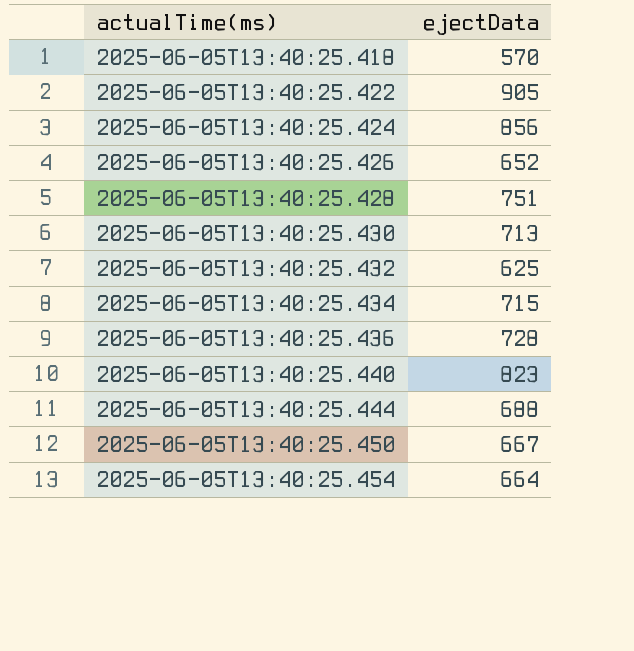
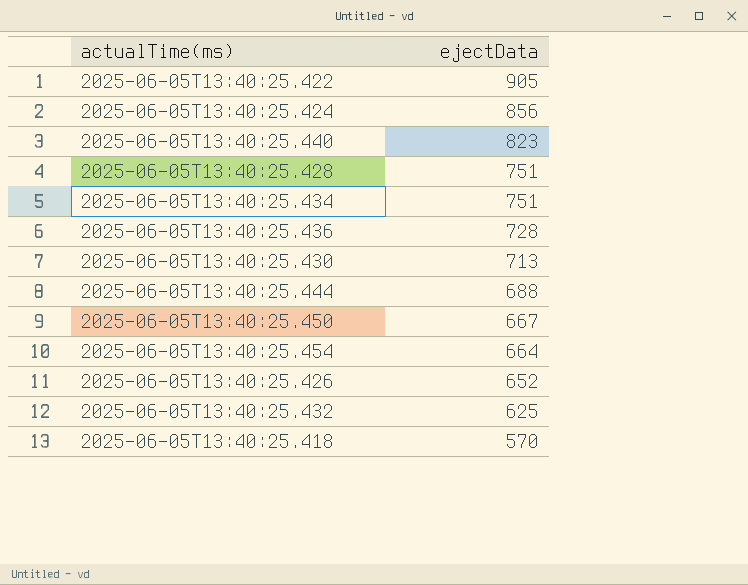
row order: actualTime(ms) ascending -> ejectData descending
2025-06-05T13:40:25.434 | ejectData: 715 -> 751

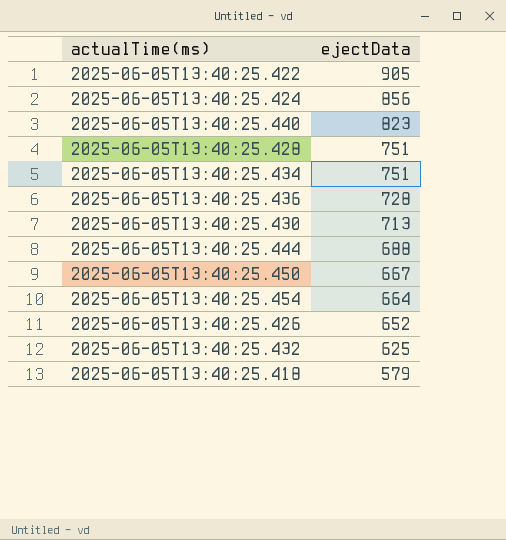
2025-06-05T13:40:25.418 | ejectData: 570 -> 579

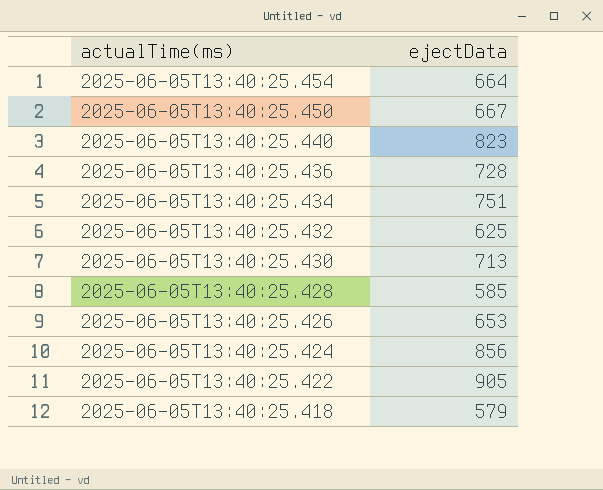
row order: ejectData descending -> actualTime(ms) descending
row 2025-06-05T13:40:25.444: 688 -> none
2025-06-05T13:40:25.428 | ejectData: 751 -> 585
2025-06-05T13:40:25.426 | ejectData: 652 -> 653

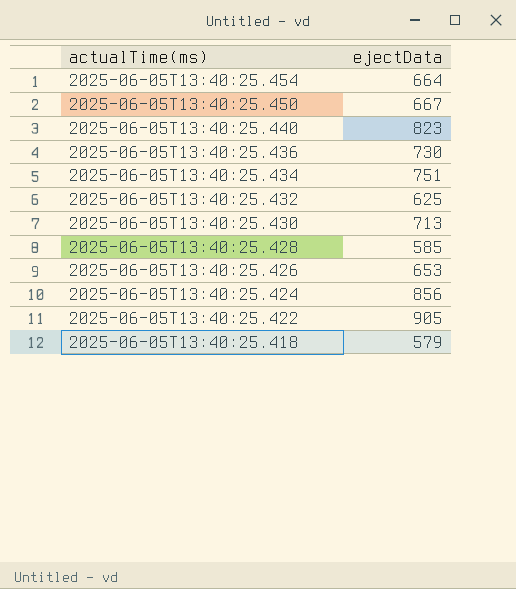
2025-06-05T13:40:25.436 | ejectData: 728 -> 730

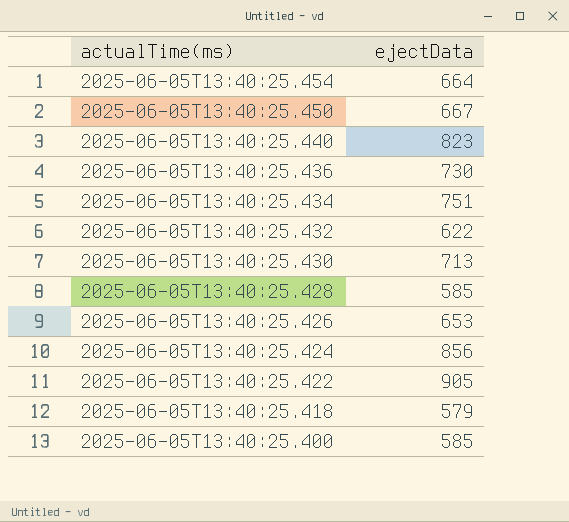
2025-06-05T13:40:25.432 | ejectData: 625 -> 622
row 2025-06-05T13:40:25.400: none -> 585

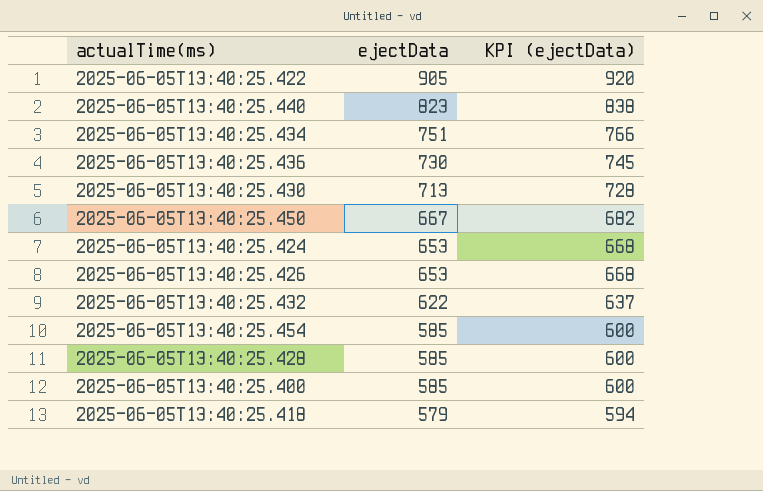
row order: actualTime(ms) descending -> ejectData descending
column KPI (ejectData) | formula: none -> [ejectData] + 15
2025-06-05T13:40:25.424 | ejectData: 856 -> 653
2025-06-05T13:40:25.454 | ejectData: 664 -> 585

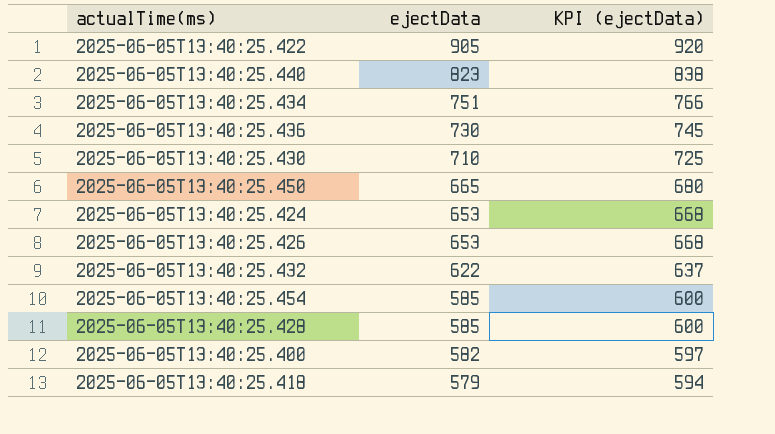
2025-06-05T13:40:25.430 | ejectData: 713 -> 710
2025-06-05T13:40:25.430 | KPI (ejectData): 728 -> 725
2025-06-05T13:40:25.450 | ejectData: 667 -> 665
2025-06-05T13:40:25.450 | KPI (ejectData): 682 -> 680
2025-06-05T13:40:25.400 | ejectData: 585 -> 582
2025-06-05T13:40:25.400 | KPI (ejectData): 600 -> 597

